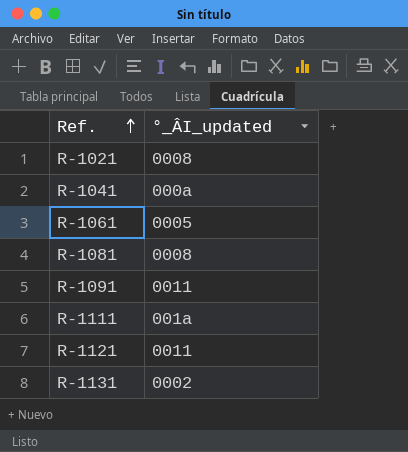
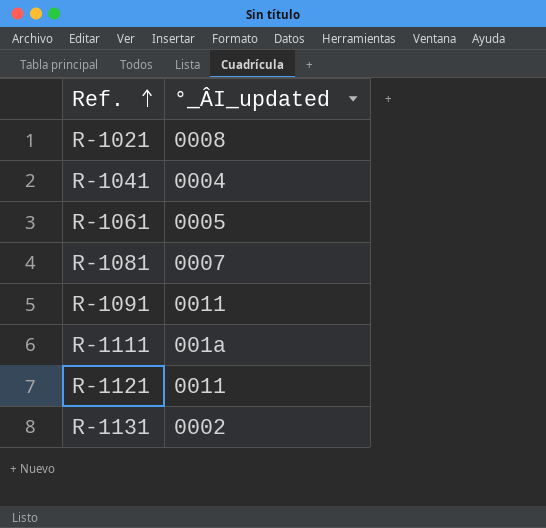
R-1041 | °_ÂI_updated: 000a -> 0004
R-1081 | °_ÂI_updated: 0008 -> 0007

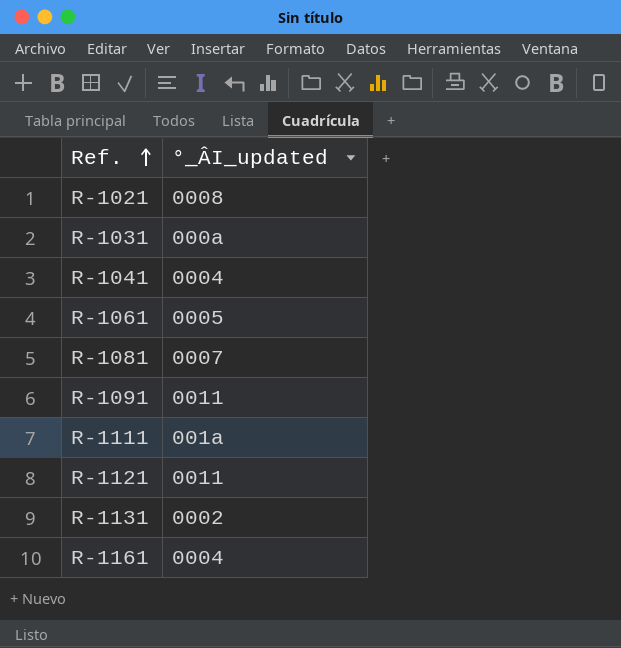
row R-1031: none -> 000a
row R-1161: none -> 0004

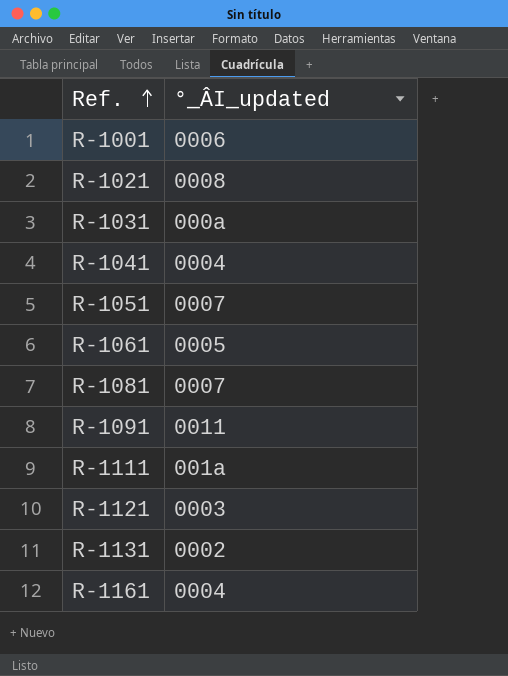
row R-1001: none -> 0006
row R-1051: none -> 0007
R-1121 | °_ÂI_updated: 0011 -> 0003

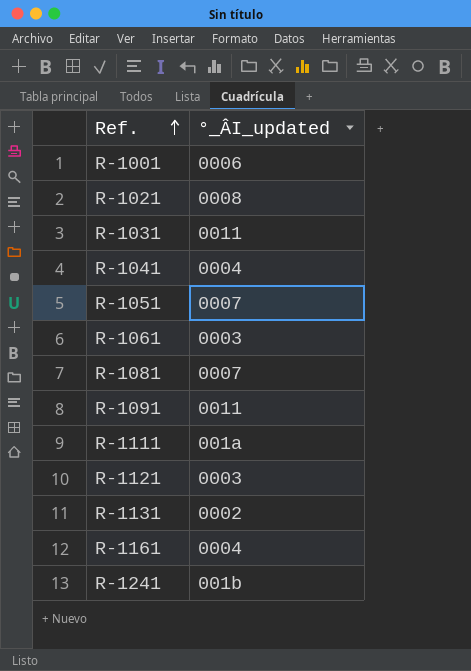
R-1031 | °_ÂI_updated: 000a -> 0011
R-1061 | °_ÂI_updated: 0005 -> 0003
row R-1241: none -> 001b

